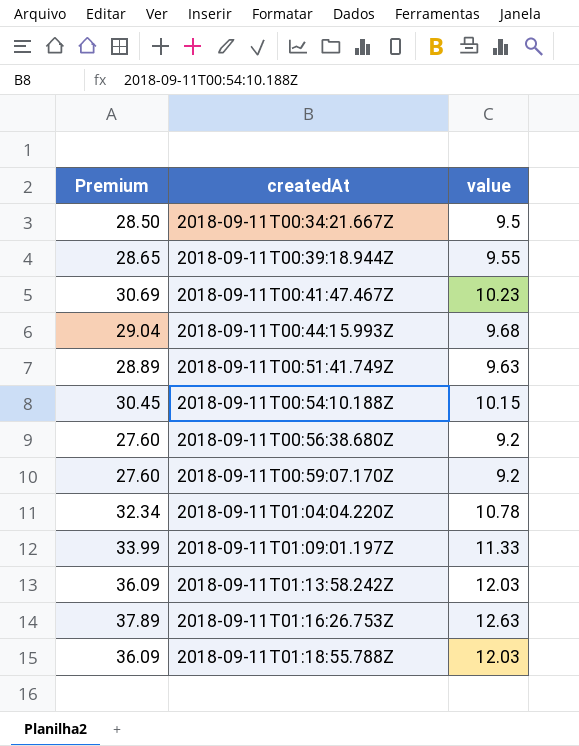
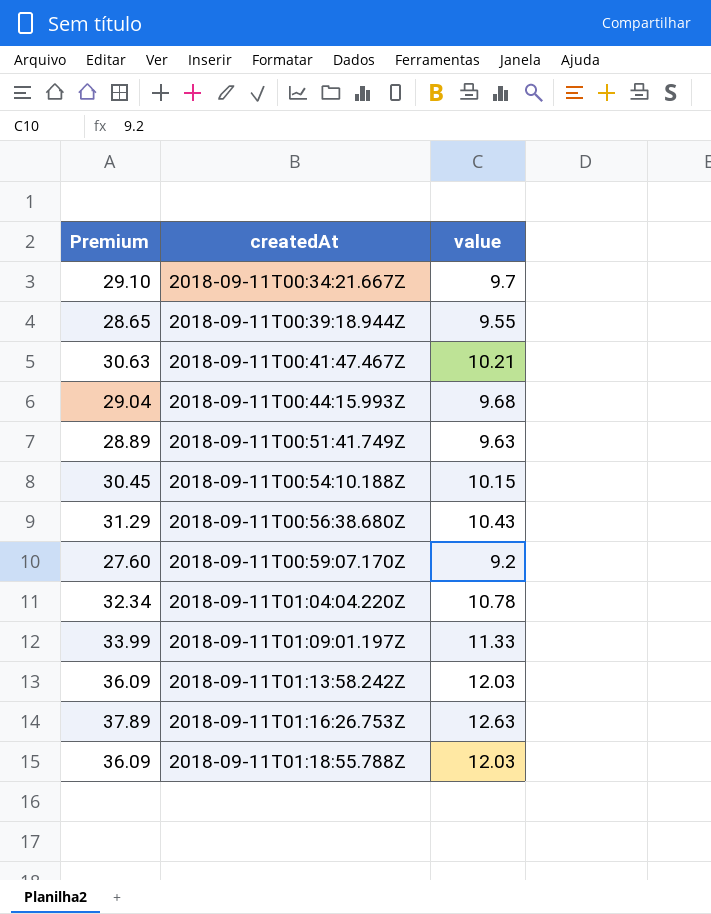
2018-09-11T00:34:21.667Z | Premium: 28.50 -> 29.10
2018-09-11T00:34:21.667Z | value: 9.5 -> 9.7
2018-09-11T00:41:47.467Z | Premium: 30.69 -> 30.63
2018-09-11T00:41:47.467Z | value: 10.23 -> 10.21
2018-09-11T00:56:38.680Z | Premium: 27.60 -> 31.29
2018-09-11T00:56:38.680Z | value: 9.2 -> 10.43

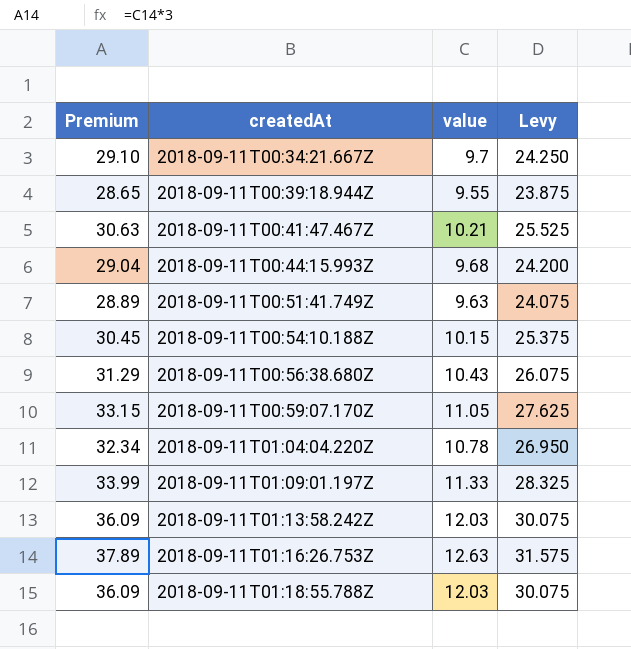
column Levy | formula: none -> [value] * 2.5
2018-09-11T00:59:07.170Z | Premium: 27.60 -> 33.15
2018-09-11T00:59:07.170Z | value: 9.2 -> 11.05

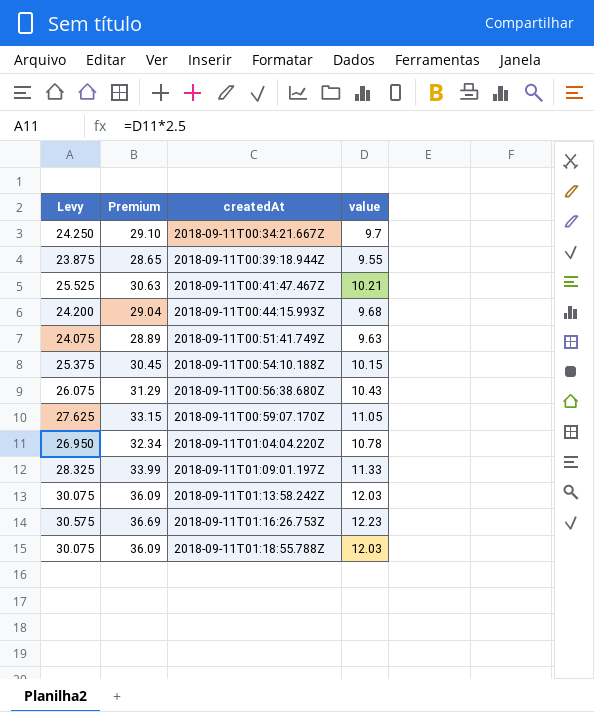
column Levy | position: 4 -> 1
2018-09-11T01:16:26.753Z | Levy: 31.575 -> 30.575
2018-09-11T01:16:26.753Z | Premium: 37.89 -> 36.69
2018-09-11T01:16:26.753Z | value: 12.63 -> 12.23

